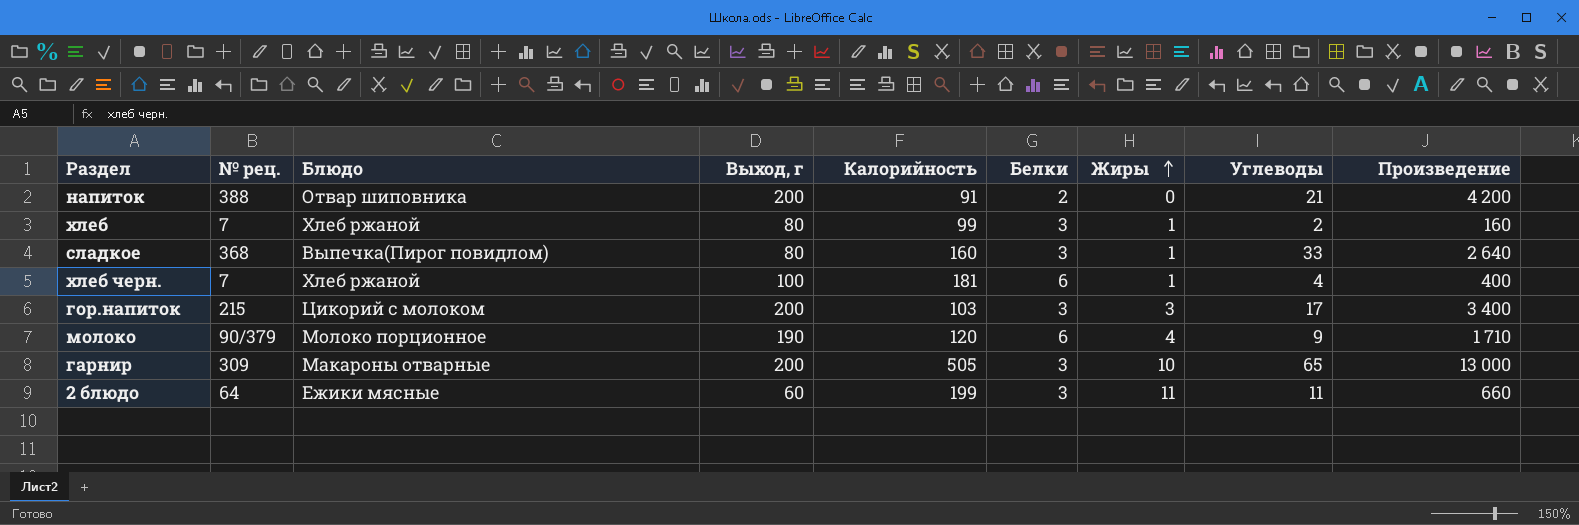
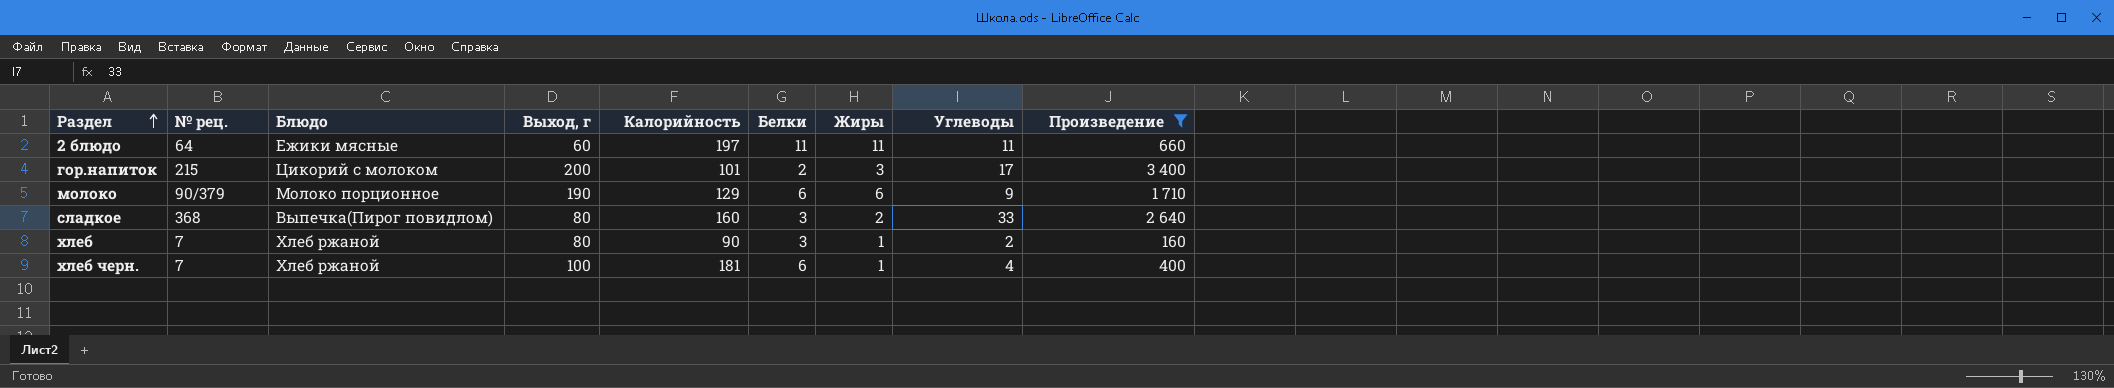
filter: none -> Произведение <= 3 400
row order: Жиры ascending -> Раздел ascending
2 блюдо | Калорийность: 199 -> 197
2 блюдо | Белки: 3 -> 11
гор.напиток | Калорийность: 103 -> 101
гор.напиток | Белки: 3 -> 2
молоко | Калорийность: 120 -> 129
молоко | Жиры: 4 -> 6
сладкое | Жиры: 1 -> 2
хлеб | Калорийность: 99 -> 90

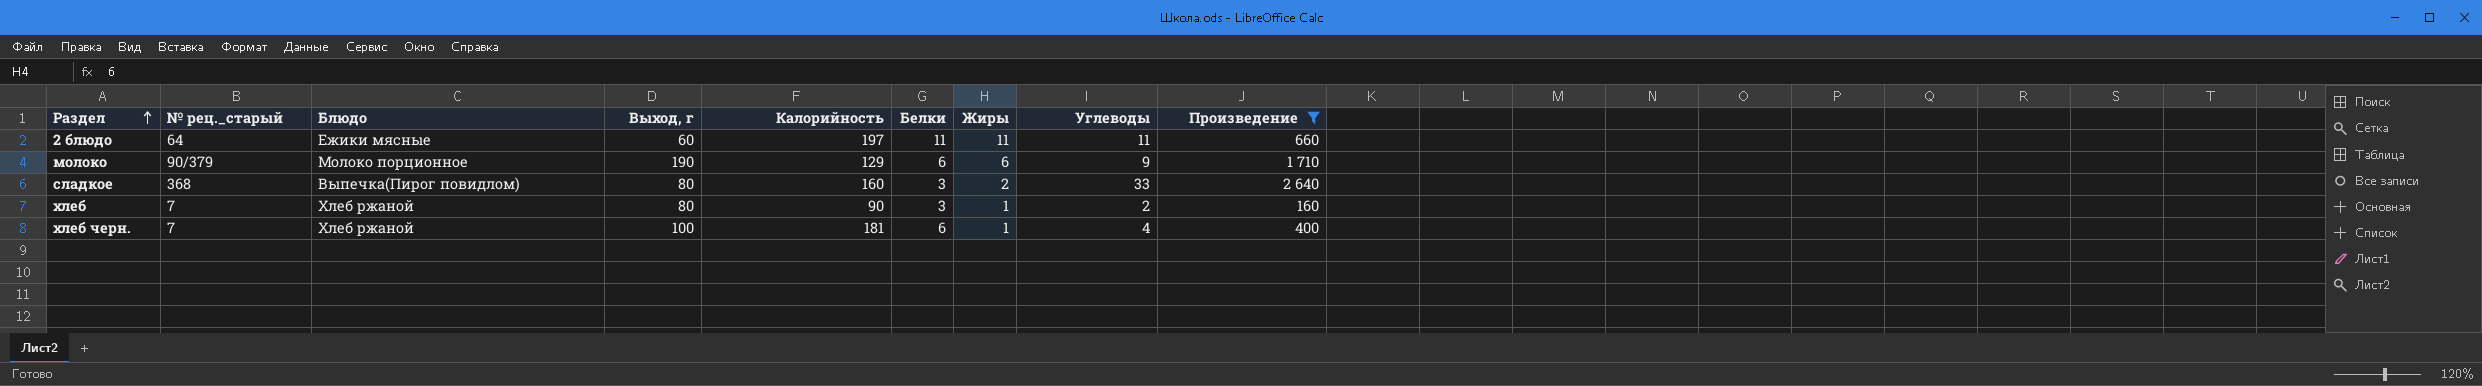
column name: № рец. -> № рец._старый
row гор.напиток: 215 | Цикорий с молоком | 200 | 101 | 2 | 3 | 17 | 3 400 -> none

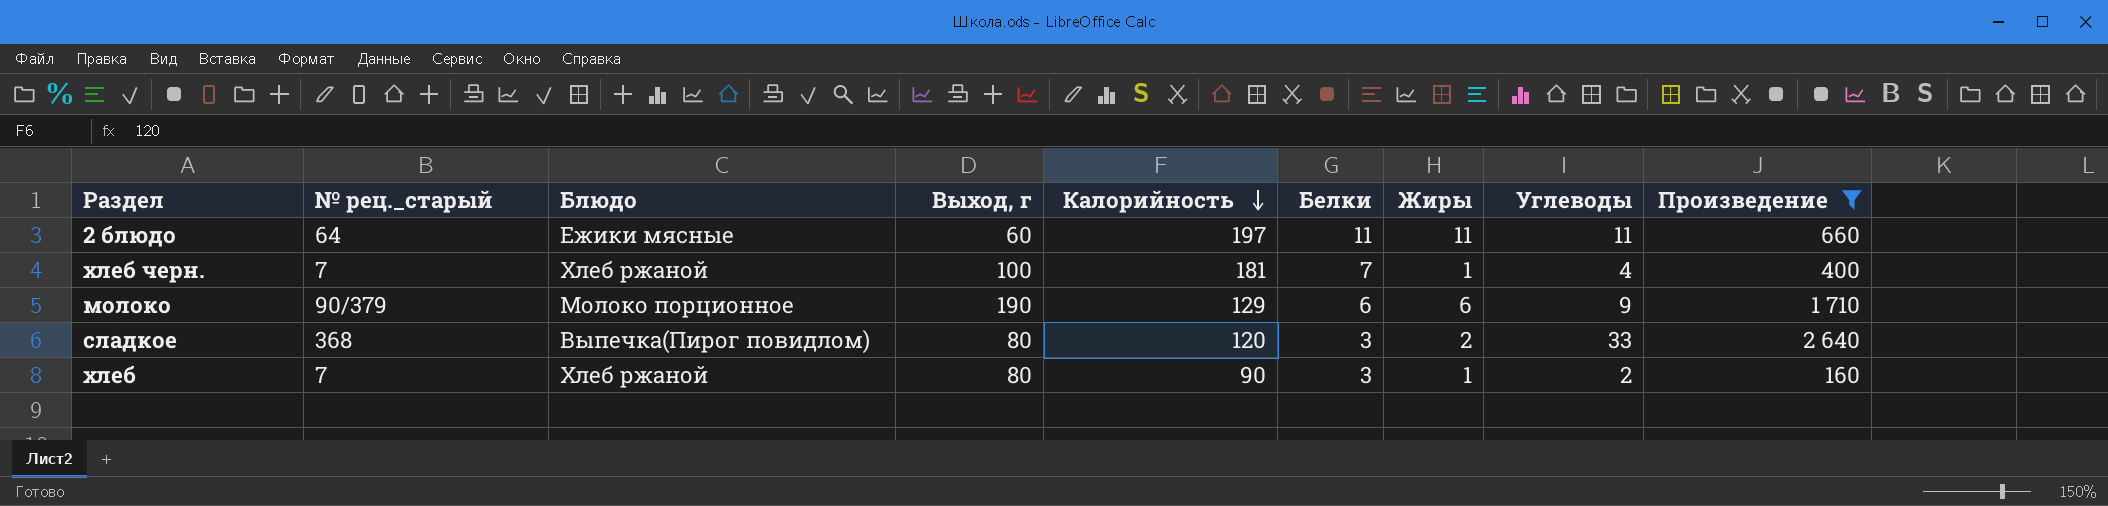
row order: Раздел ascending -> Калорийность descending
хлеб черн. | Белки: 6 -> 7
сладкое | Калорийность: 160 -> 120

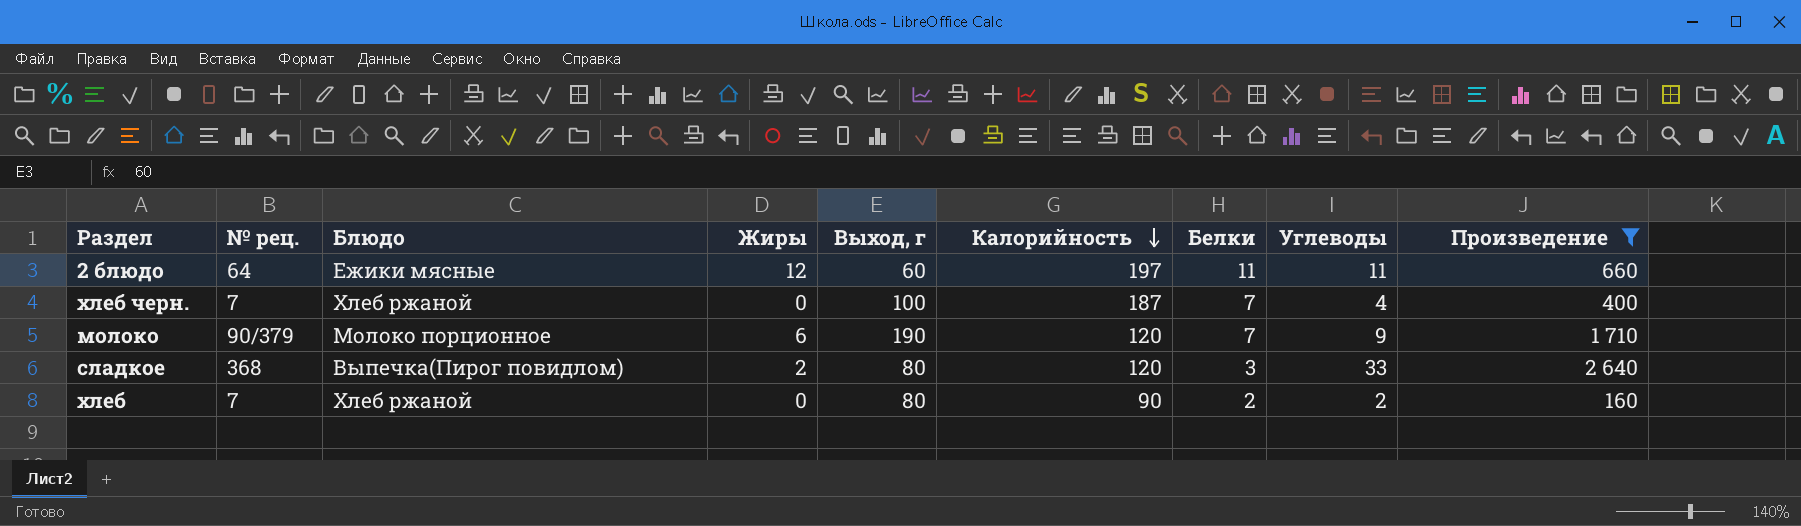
column name: № рец._старый -> № рец.
column Жиры | position: 7 -> 4
2 блюдо | Жиры: 11 -> 12
хлеб черн. | Жиры: 1 -> 0
хлеб черн. | Калорийность: 181 -> 187
молоко | Калорийность: 129 -> 120
молоко | Белки: 6 -> 7
хлеб | Жиры: 1 -> 0
хлеб | Белки: 3 -> 2

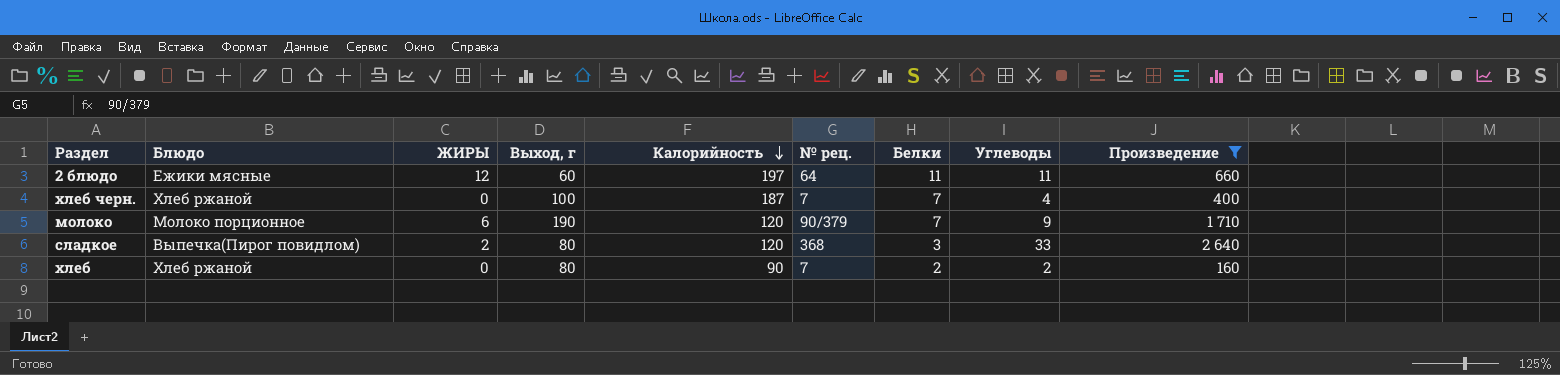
column name: Жиры -> ЖИРЫ
column № рец. | position: 2 -> 6

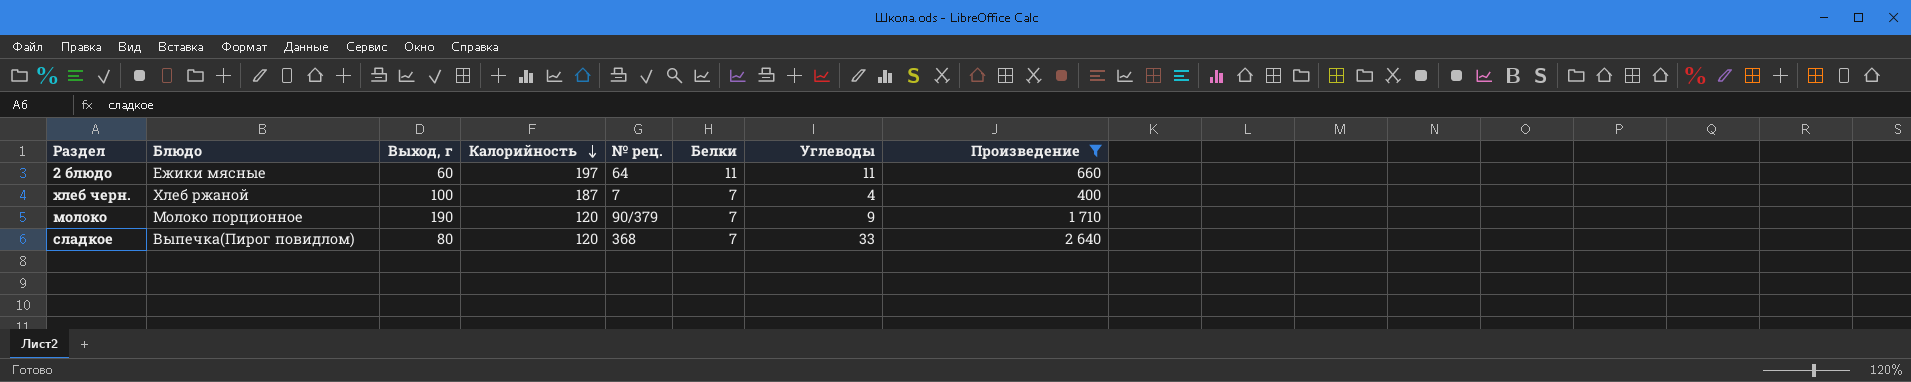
column ЖИРЫ | position: 3 -> none
row хлеб: Хлеб ржаной | 0 | 80 | 90 | 7 | 2 | 2 | 160 -> none
сладкое | Белки: 3 -> 7

